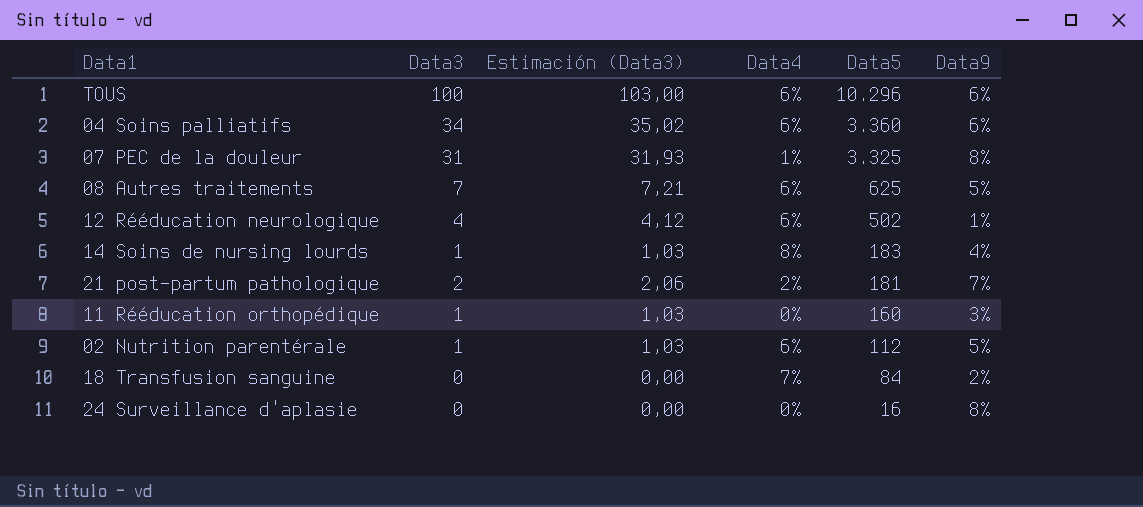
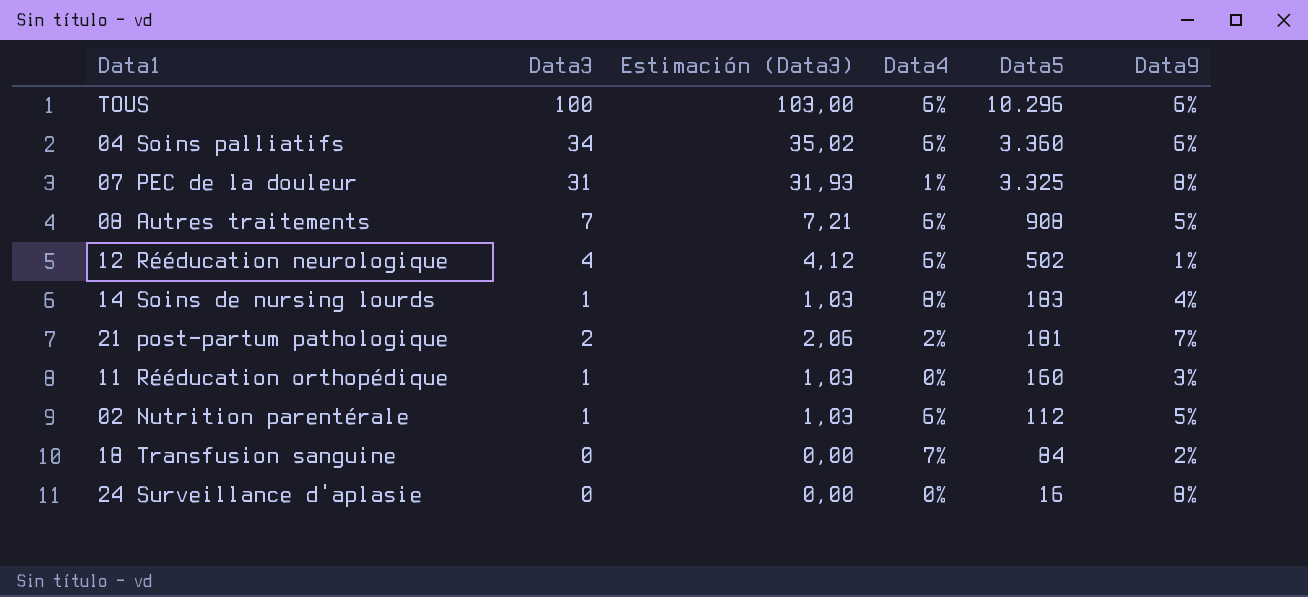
08 Autres traitements | Data5: 625 -> 908

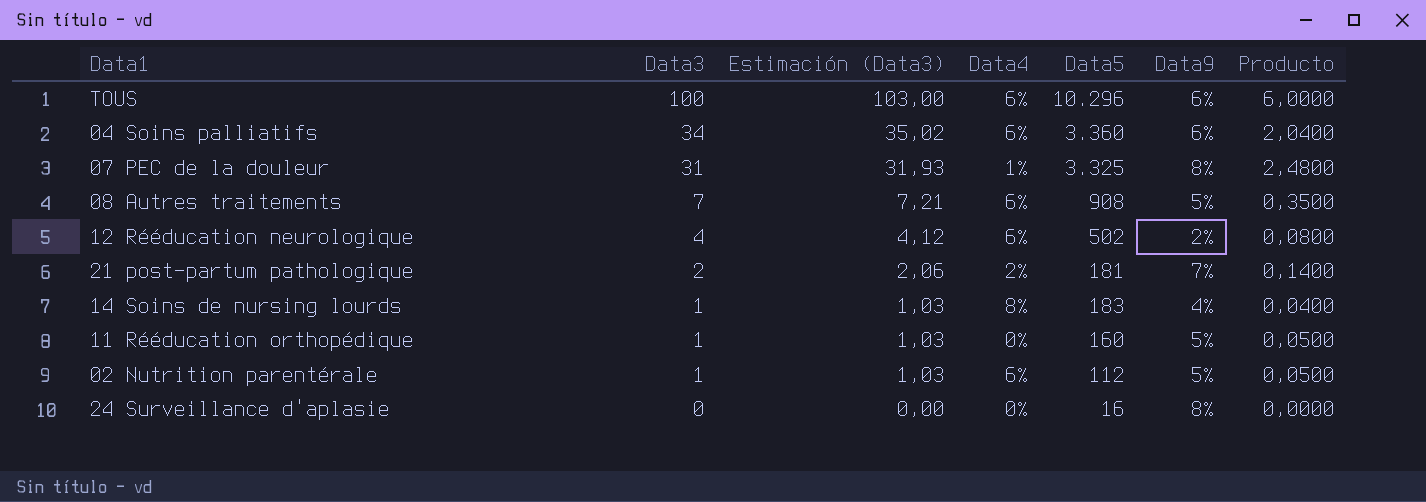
row order: Data5 descending -> Data3 descending
column Producto | formula: none -> [Data3] * [Data9]
row 18 Transfusion sanguine: 0 | 0,00 | 7% | 84 | 2% -> none
12 Rééducation neurologique | Data9: 1% -> 2%
11 Rééducation orthopédique | Data9: 3% -> 5%

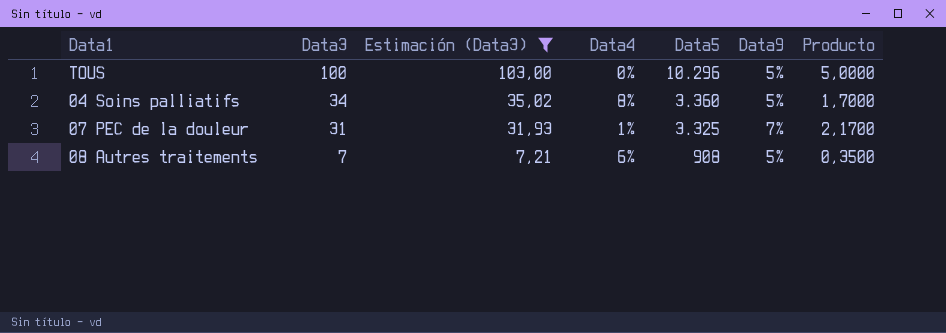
filter: none -> Estimación (Data3) >= 7,21
TOUS | Data4: 6% -> 0%
TOUS | Data9: 6% -> 5%
TOUS | Producto: 6,0000 -> 5,0000
04 Soins palliatifs | Data4: 6% -> 8%
04 Soins palliatifs | Data9: 6% -> 5%
04 Soins palliatifs | Producto: 2,0400 -> 1,7000
07 PEC de la douleur | Data9: 8% -> 7%
07 PEC de la douleur | Producto: 2,4800 -> 2,1700

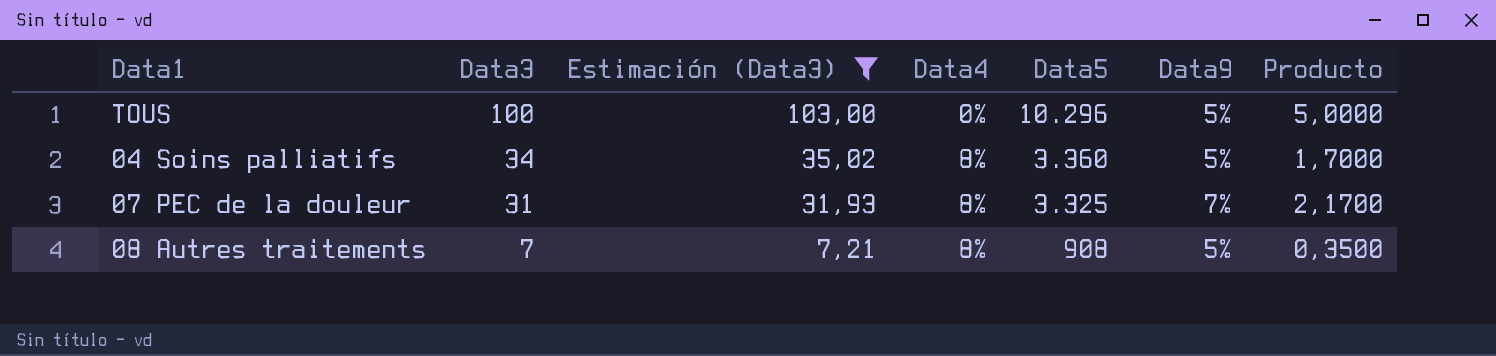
07 PEC de la douleur | Data4: 1% -> 8%
08 Autres traitements | Data4: 6% -> 8%

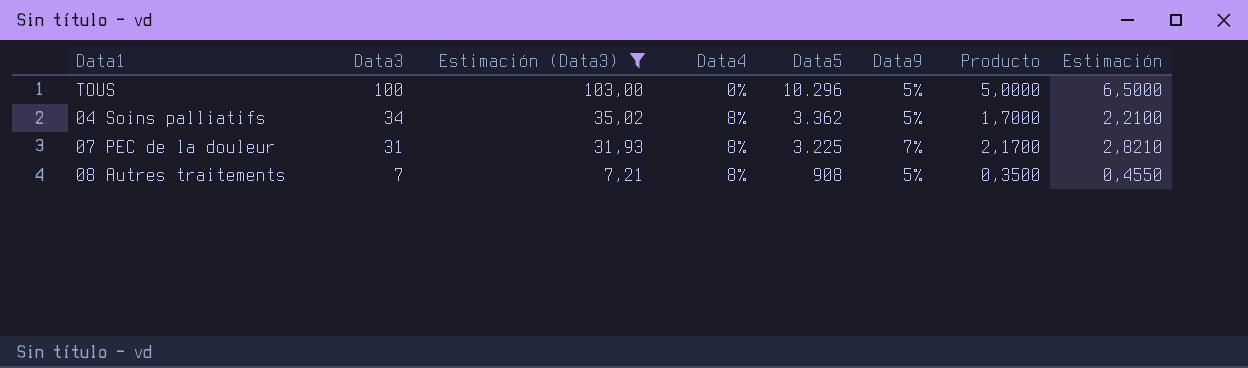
column Estimación | formula: none -> [Producto] * 1,3
04 Soins palliatifs | Data5: 3.360 -> 3.362
07 PEC de la douleur | Data5: 3.325 -> 3.225

